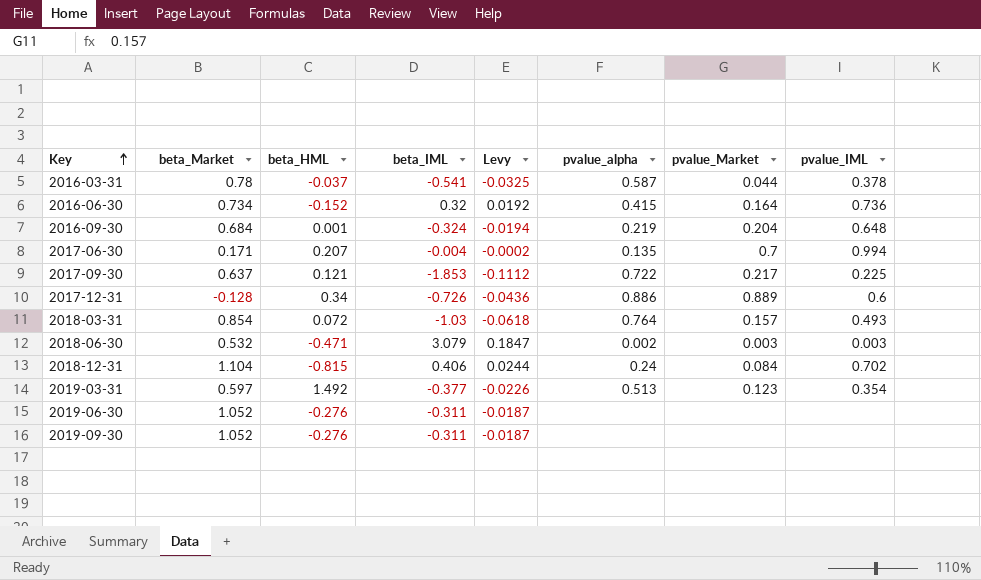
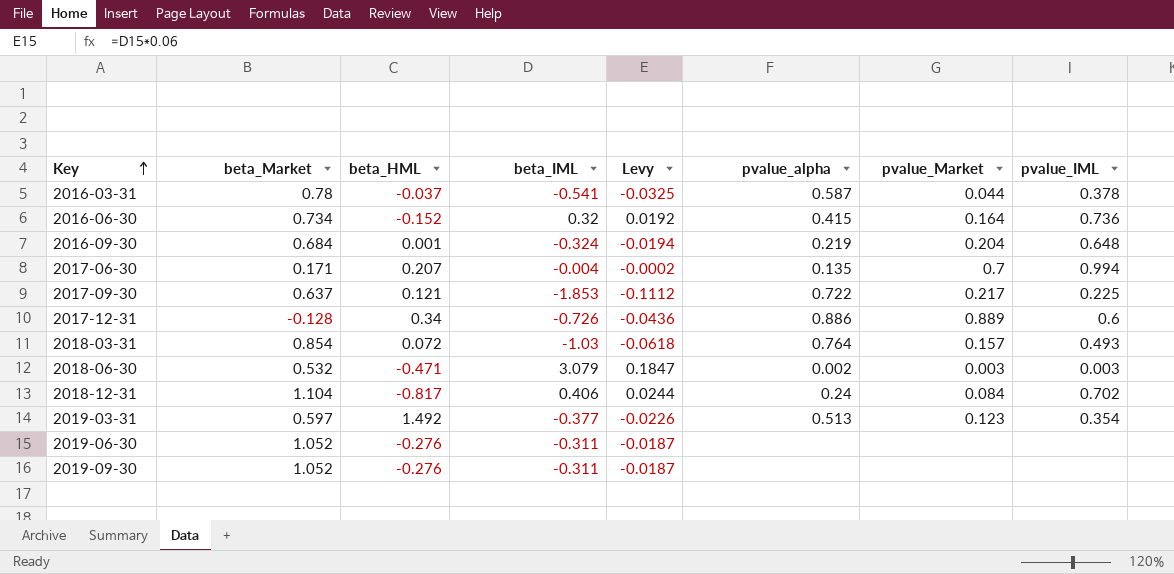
2018-12-31 | beta_HML: -0.815 -> -0.817

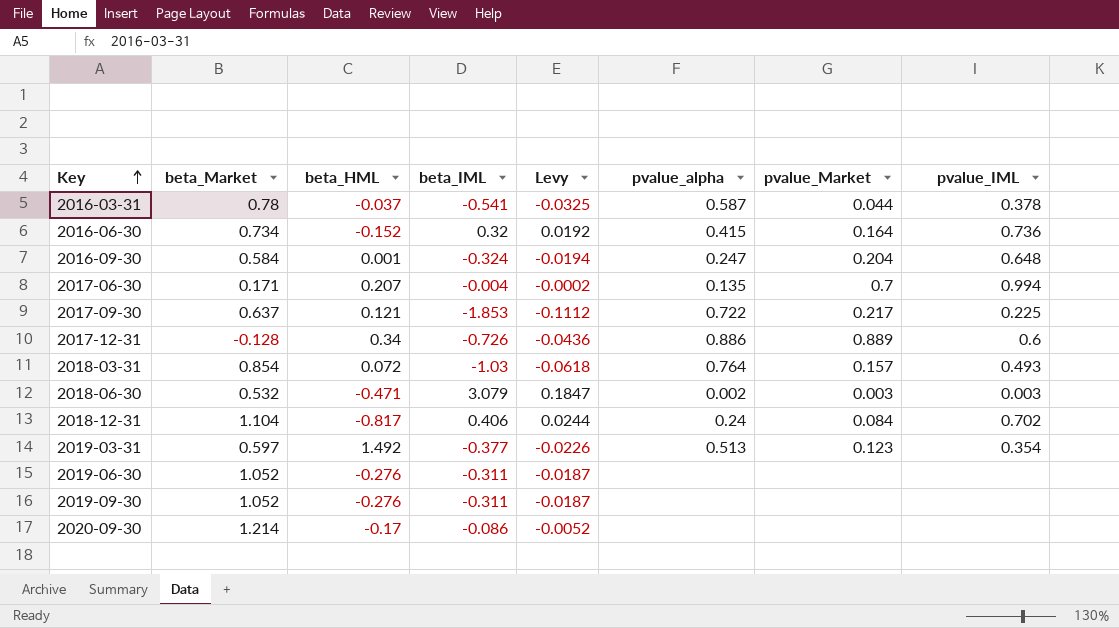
2016-09-30 | beta_Market: 0.684 -> 0.584
2016-09-30 | pvalue_alpha: 0.219 -> 0.247
row 2020-09-30: none -> 1.214 | -0.17 | -0.086 | -0.0052 | none | none | none

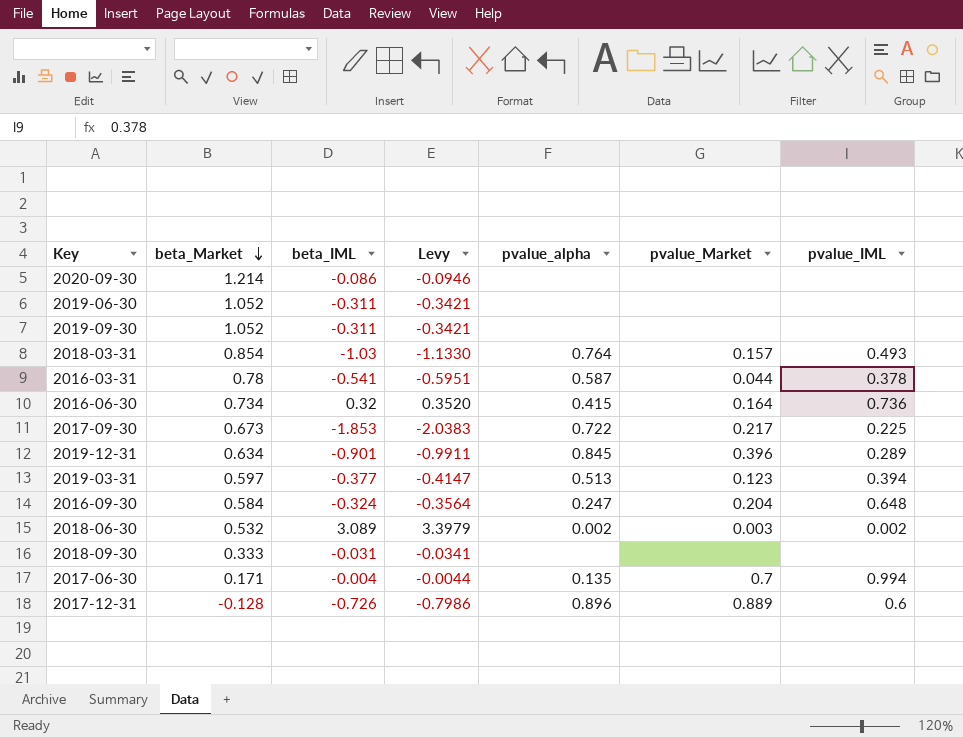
row order: Key ascending -> beta_Market descending
column beta_HML | position: 3 -> none
column Levy | formula: [beta_IML] * 0.06 -> [beta_IML] * 1.1
row 2018-12-31: 1.104 | -0.817 | 0.406 | 0.0244 | 0.24 | 0.084 | 0.702 -> none
2017-09-30 | beta_Market: 0.637 -> 0.673
row 2019-12-31: none -> 0.634 | -0.901 | -0.9911 | 0.845 | 0.396 | 0.289
2019-03-31 | pvalue_IML: 0.354 -> 0.394
2018-06-30 | beta_IML: 3.079 -> 3.089
2018-06-30 | pvalue_IML: 0.003 -> 0.002
row 2018-09-30: none -> 0.333 | -0.031 | -0.0341 | none | none | none
2017-12-31 | pvalue_alpha: 0.886 -> 0.896

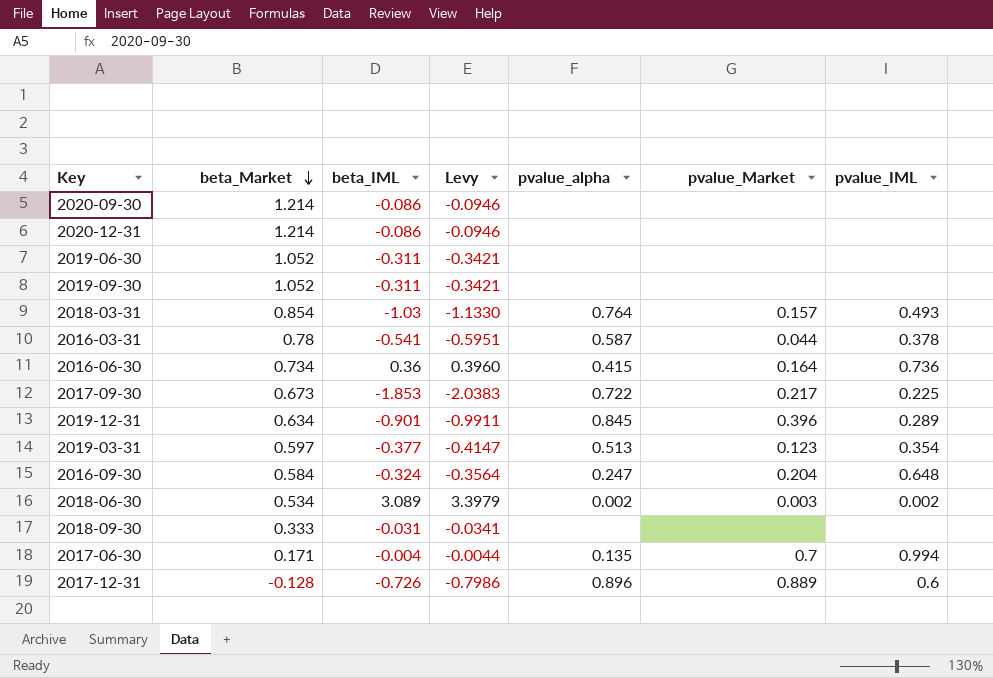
row 2020-12-31: none -> 1.214 | -0.086 | -0.0946 | none | none | none
2016-06-30 | beta_IML: 0.32 -> 0.36
2016-06-30 | Levy: 0.3520 -> 0.3960
2019-03-31 | pvalue_IML: 0.394 -> 0.354
2018-06-30 | beta_Market: 0.532 -> 0.534

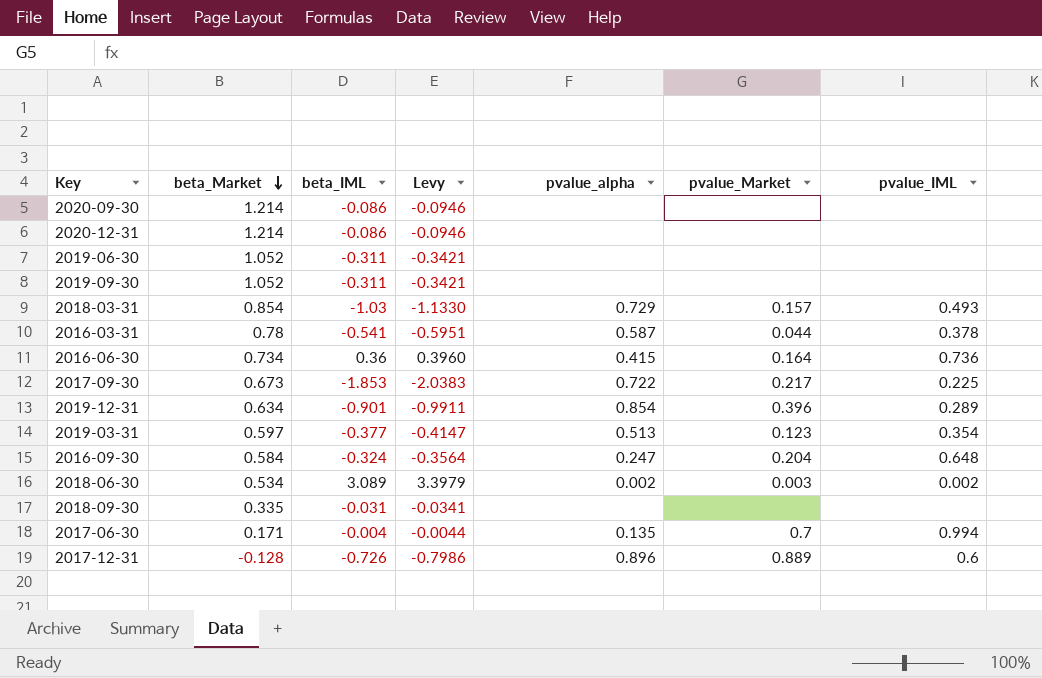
2018-03-31 | pvalue_alpha: 0.764 -> 0.729
2019-12-31 | pvalue_alpha: 0.845 -> 0.854
2018-09-30 | beta_Market: 0.333 -> 0.335

